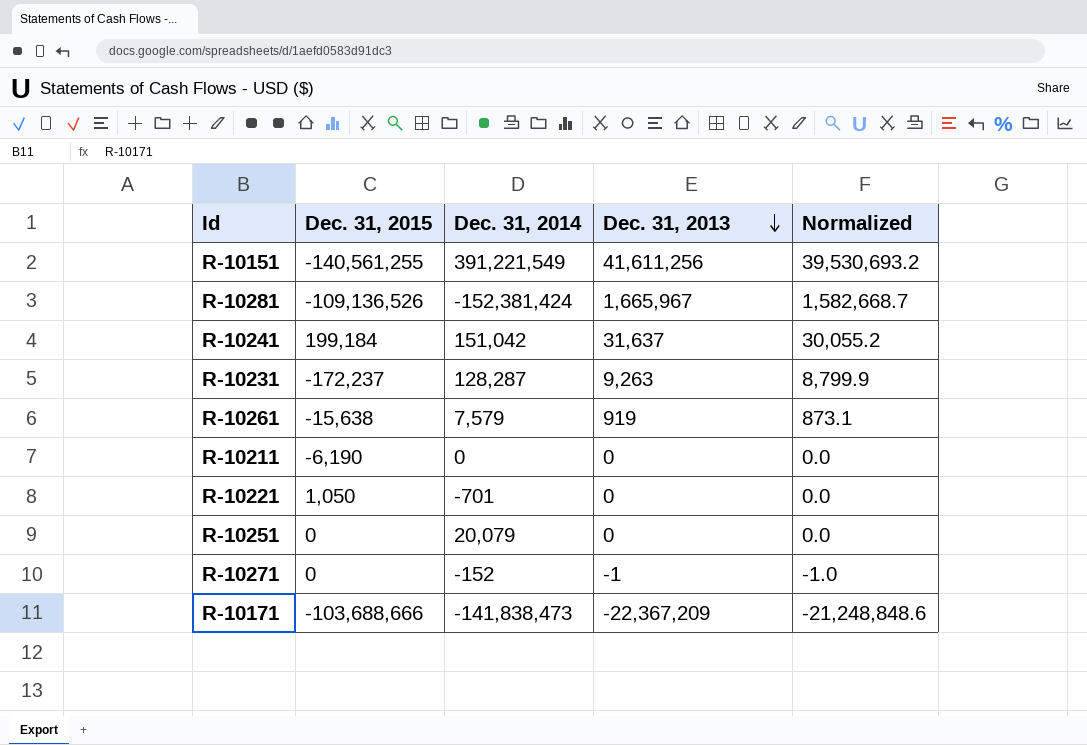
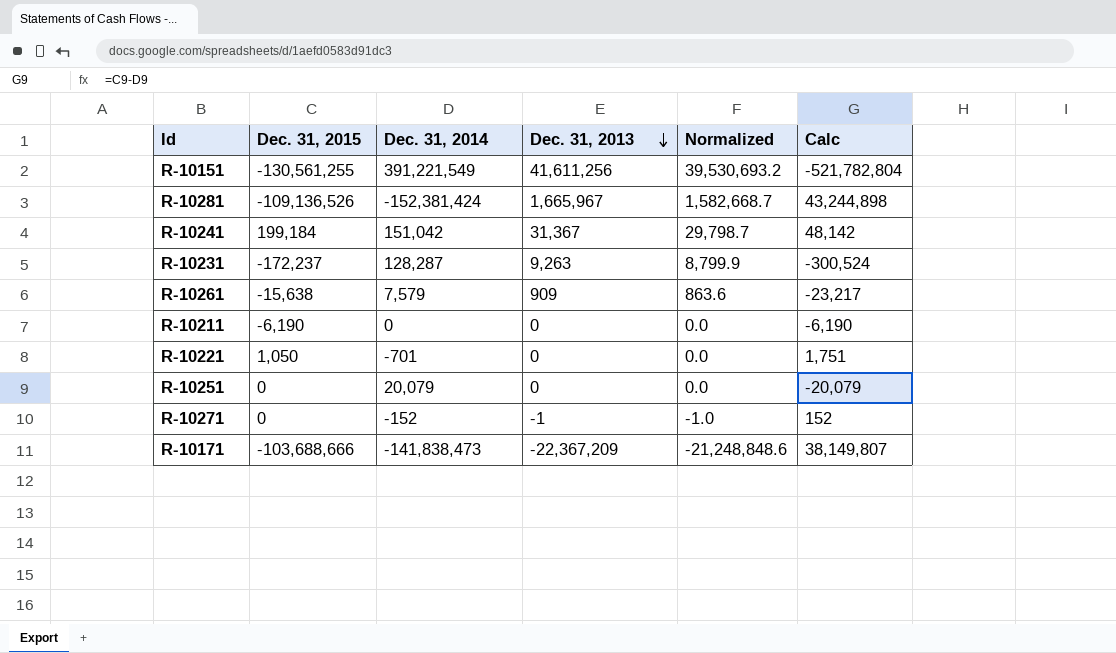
column Calc | formula: none -> [Dec. 31, 2015] - [Dec. 31, 2014]
R-10151 | Dec. 31, 2015: -140,561,255 -> -130,561,255
R-10241 | Dec. 31, 2013: 31,637 -> 31,367
R-10241 | Normalized: 30,055.2 -> 29,798.7
R-10261 | Dec. 31, 2013: 919 -> 909
R-10261 | Normalized: 873.1 -> 863.6

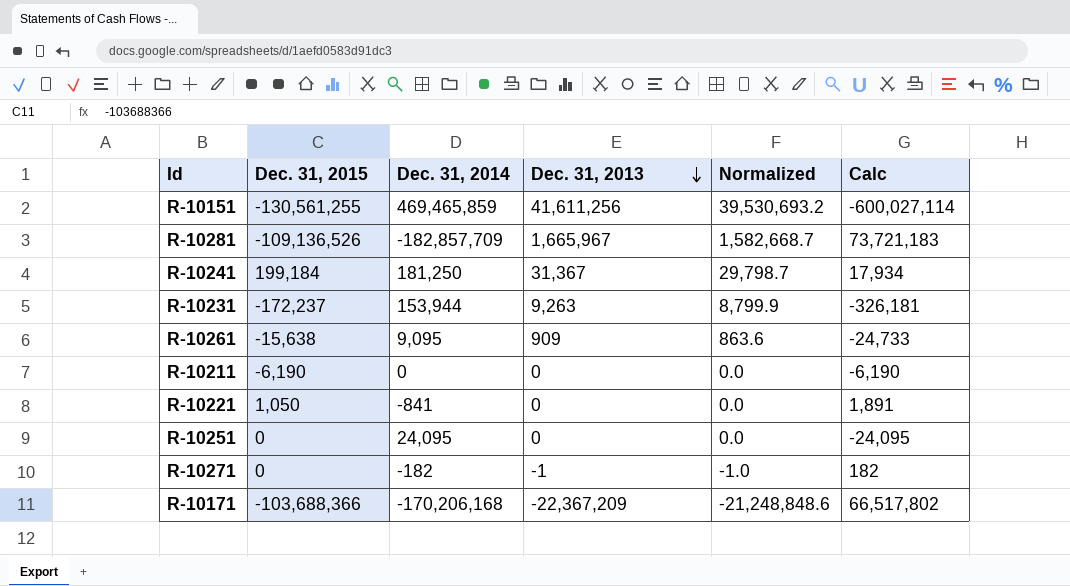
R-10151 | Dec. 31, 2014: 391,221,549 -> 469,465,859
R-10151 | Calc: -521,782,804 -> -600,027,114
R-10281 | Dec. 31, 2014: -152,381,424 -> -182,857,709
R-10281 | Calc: 43,244,898 -> 73,721,183
R-10241 | Dec. 31, 2014: 151,042 -> 181,250
R-10241 | Calc: 48,142 -> 17,934
R-10231 | Dec. 31, 2014: 128,287 -> 153,944
R-10231 | Calc: -300,524 -> -326,181
R-10261 | Dec. 31, 2014: 7,579 -> 9,095
R-10261 | Calc: -23,217 -> -24,733
R-10221 | Dec. 31, 2014: -701 -> -841
R-10221 | Calc: 1,751 -> 1,891
R-10251 | Dec. 31, 2014: 20,079 -> 24,095
R-10251 | Calc: -20,079 -> -24,095
R-10271 | Dec. 31, 2014: -152 -> -182
R-10271 | Calc: 152 -> 182
R-10171 | Dec. 31, 2015: -103,688,666 -> -103,688,366
R-10171 | Dec. 31, 2014: -141,838,473 -> -170,206,168
R-10171 | Calc: 38,149,807 -> 66,517,802

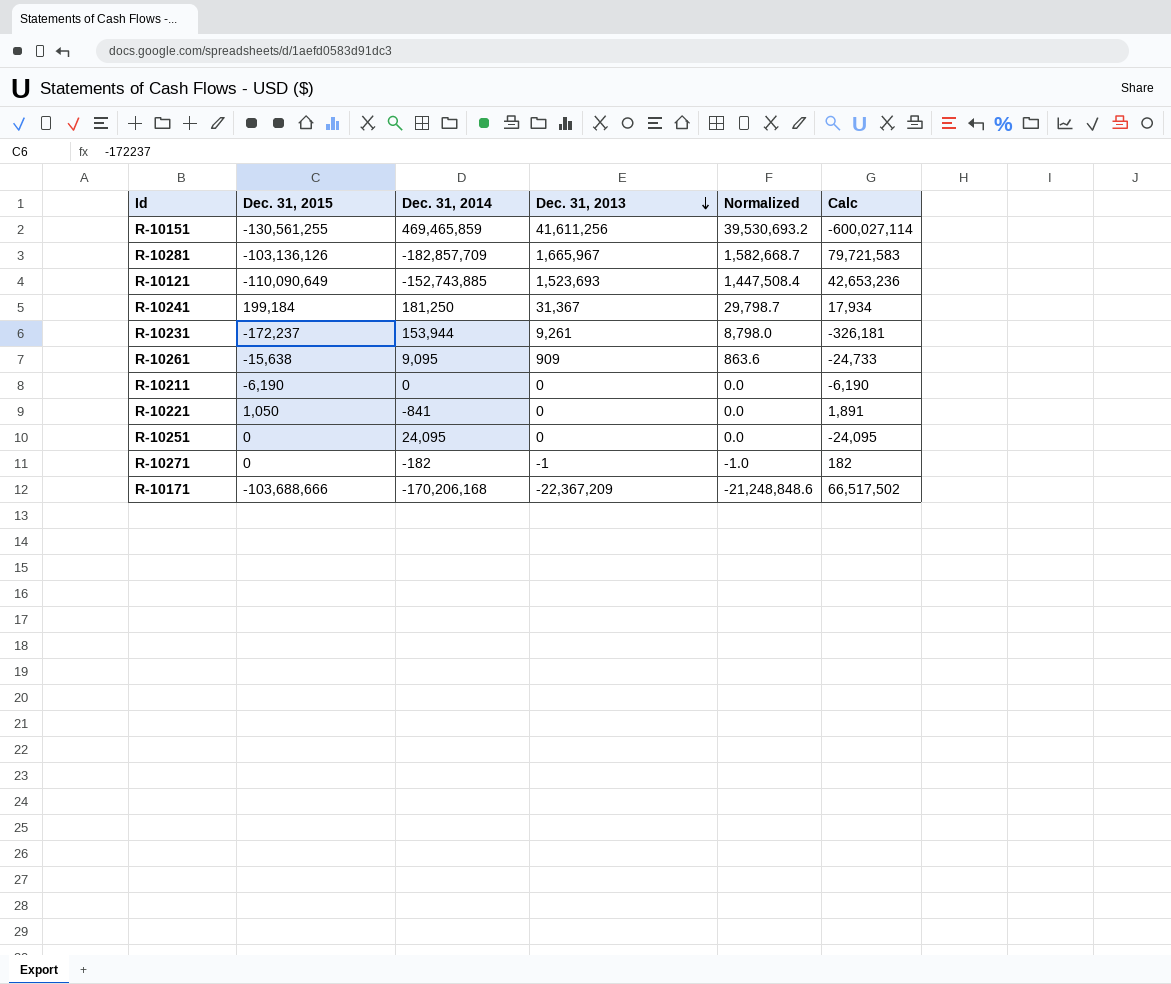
R-10281 | Dec. 31, 2015: -109,136,526 -> -103,136,126
R-10281 | Calc: 73,721,183 -> 79,721,583
row R-10121: none -> -110,090,649 | -152,743,885 | 1,523,693 | 1,447,508.4 | 42,653,236
R-10231 | Dec. 31, 2013: 9,263 -> 9,261
R-10231 | Normalized: 8,799.9 -> 8,798.0
R-10171 | Dec. 31, 2015: -103,688,366 -> -103,688,666
R-10171 | Calc: 66,517,802 -> 66,517,502

